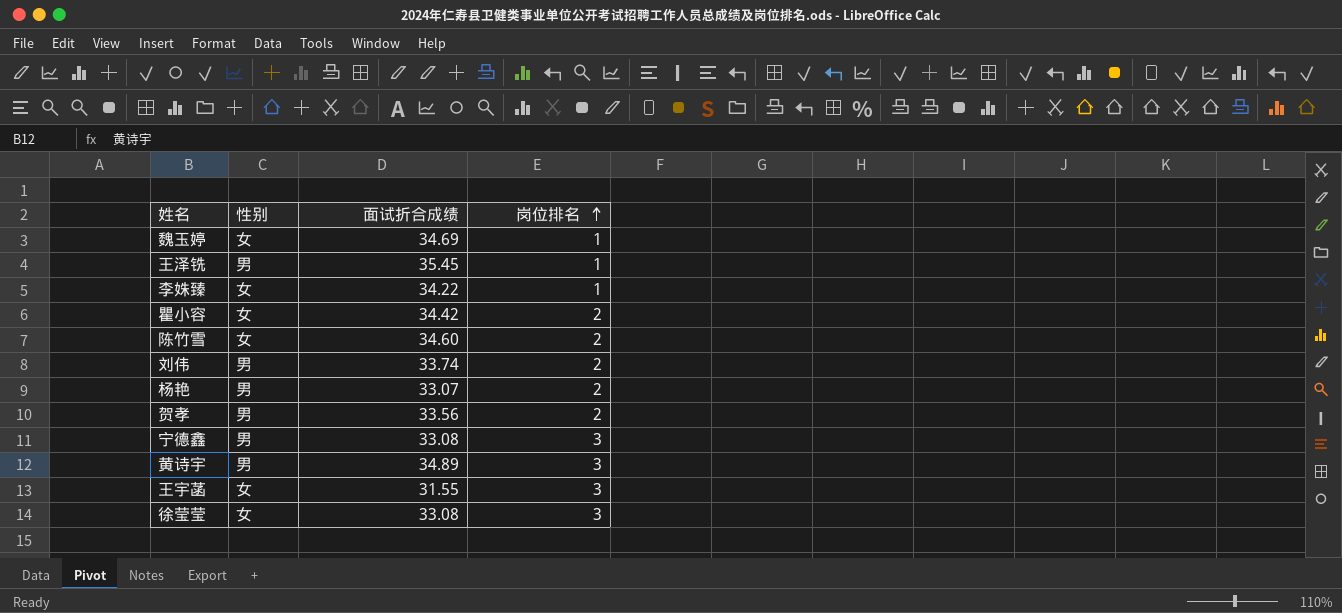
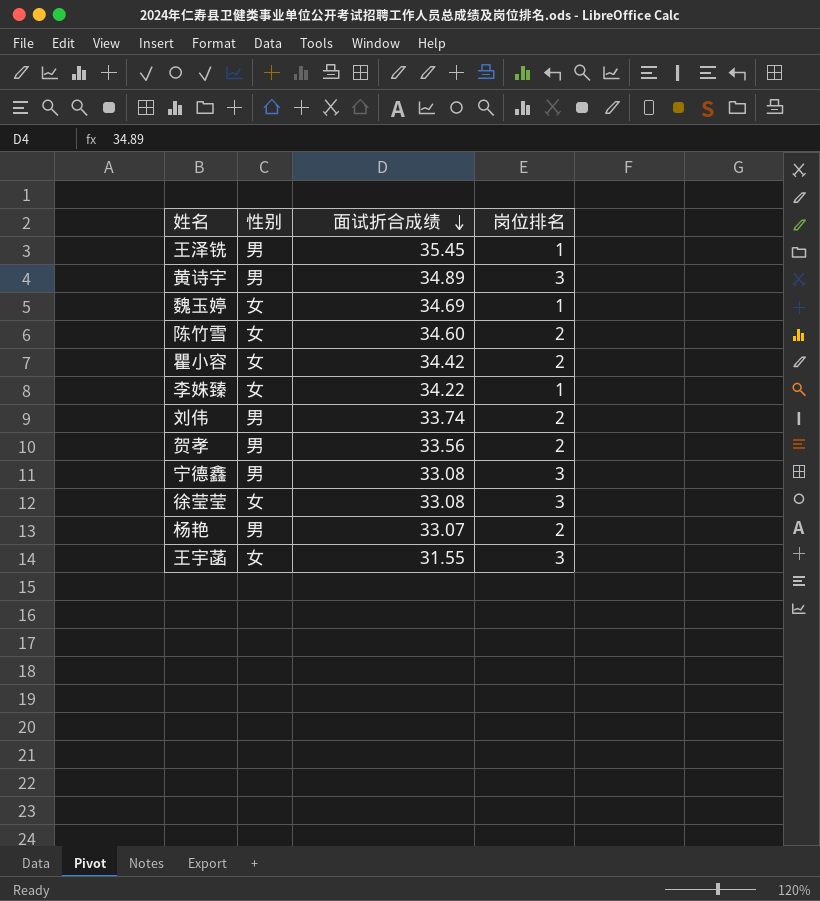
row order: 岗位排名 ascending -> 面试折合成绩 descending

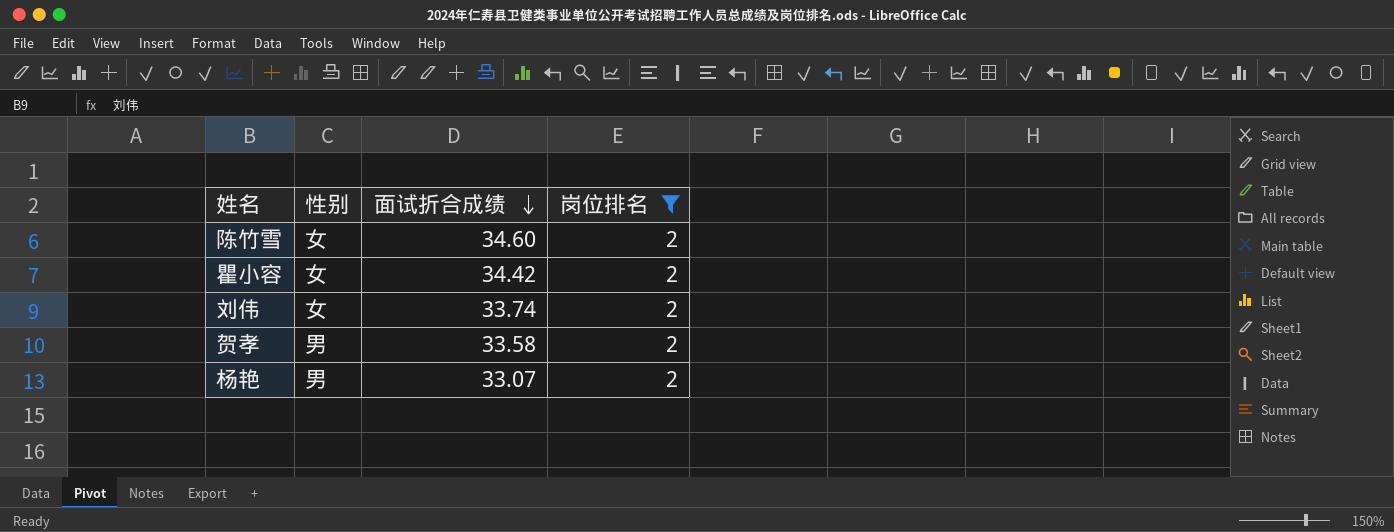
filter: none -> 岗位排名 = 2
刘伟 | 性别: 男 -> 女
贺孝 | 面试折合成绩: 33.56 -> 33.58

